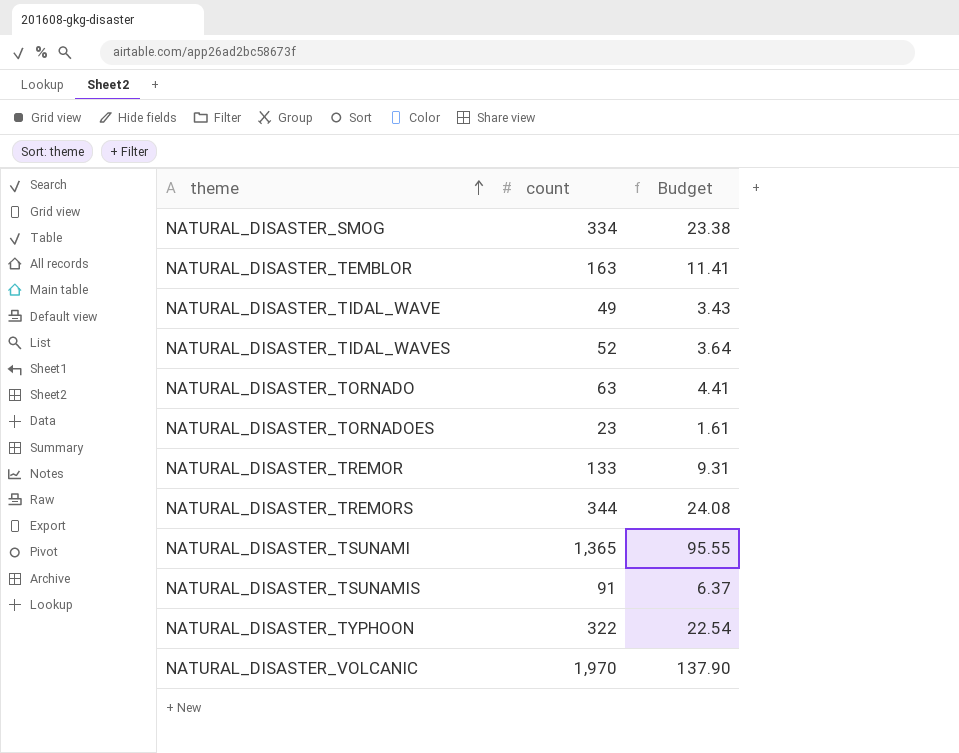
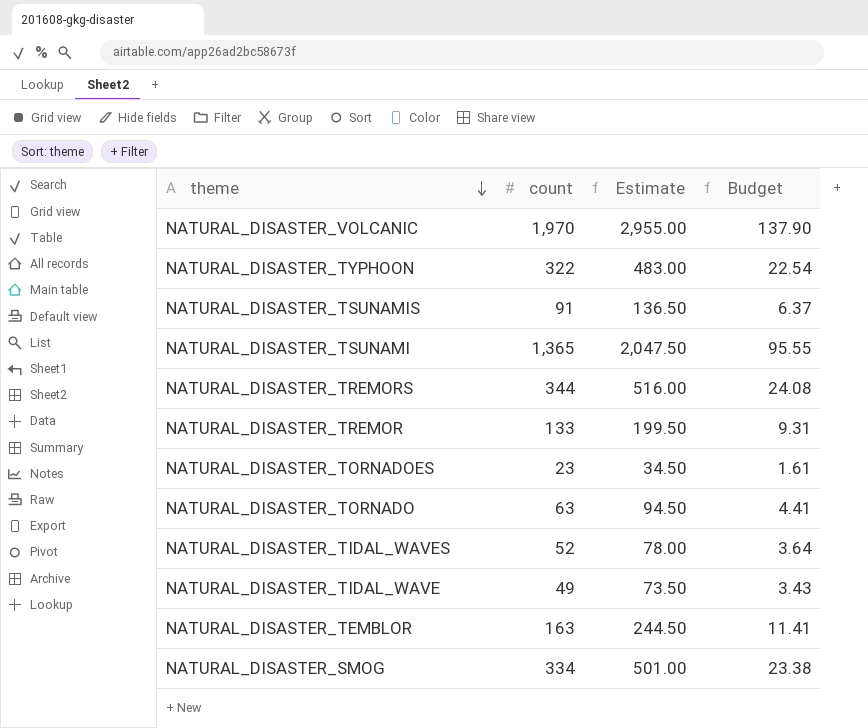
row order: theme ascending -> theme descending
column Estimate | formula: none -> [count] * 1.5

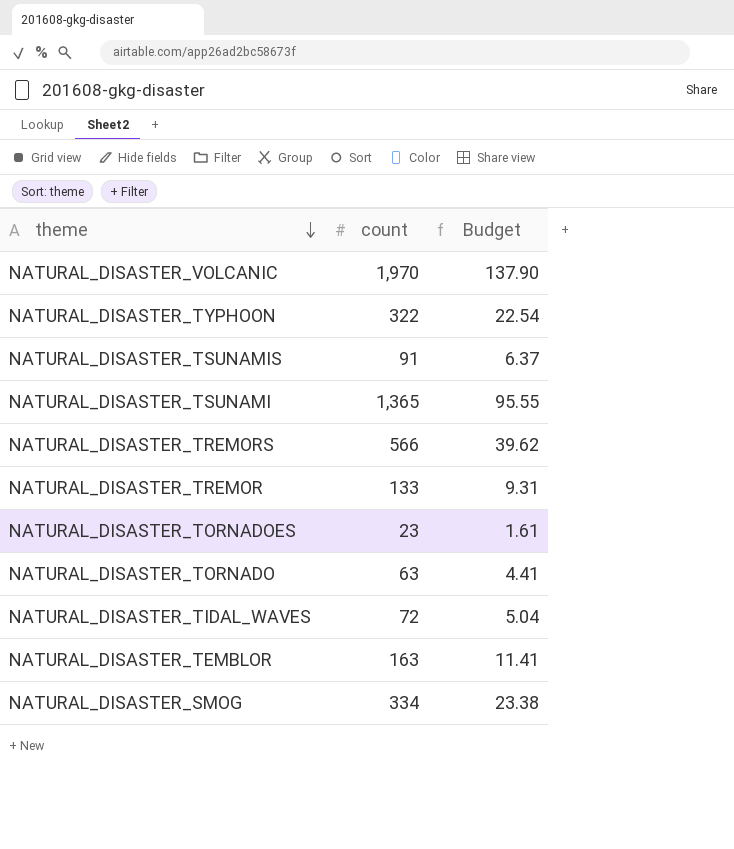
column Estimate | formula: [count] * 1.5 -> none
row NATURAL_DISASTER_TIDAL_WAVE: 49 | 73.50 | 3.43 -> none
NATURAL_DISASTER_TREMORS | count: 344 -> 566
NATURAL_DISASTER_TREMORS | Budget: 24.08 -> 39.62
NATURAL_DISASTER_TIDAL_WAVES | count: 52 -> 72
NATURAL_DISASTER_TIDAL_WAVES | Budget: 3.64 -> 5.04

